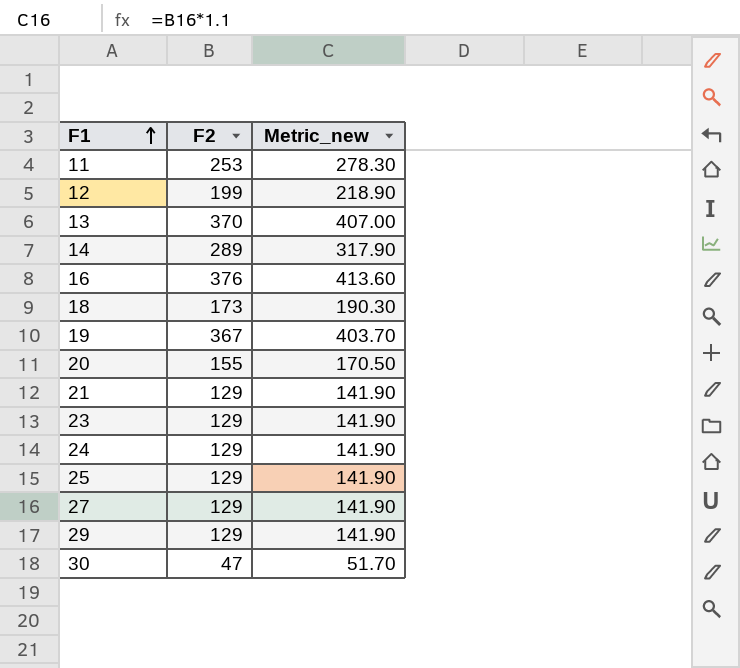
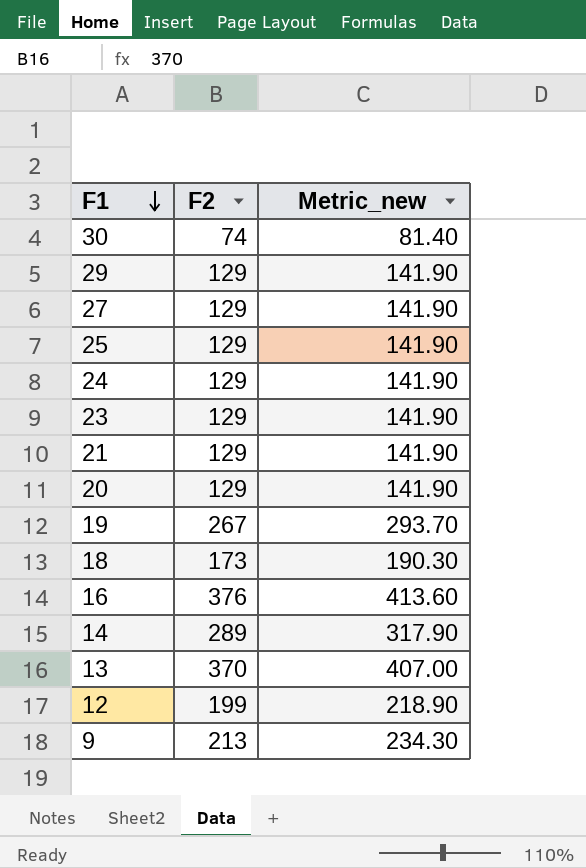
row order: F1 ascending -> F1 descending
row 11: 253 | 278.30 -> none
30 | F2: 47 -> 74
30 | Metric_new: 51.70 -> 81.40
20 | F2: 155 -> 129
20 | Metric_new: 170.50 -> 141.90
19 | F2: 367 -> 267
19 | Metric_new: 403.70 -> 293.70
row 9: none -> 213 | 234.30

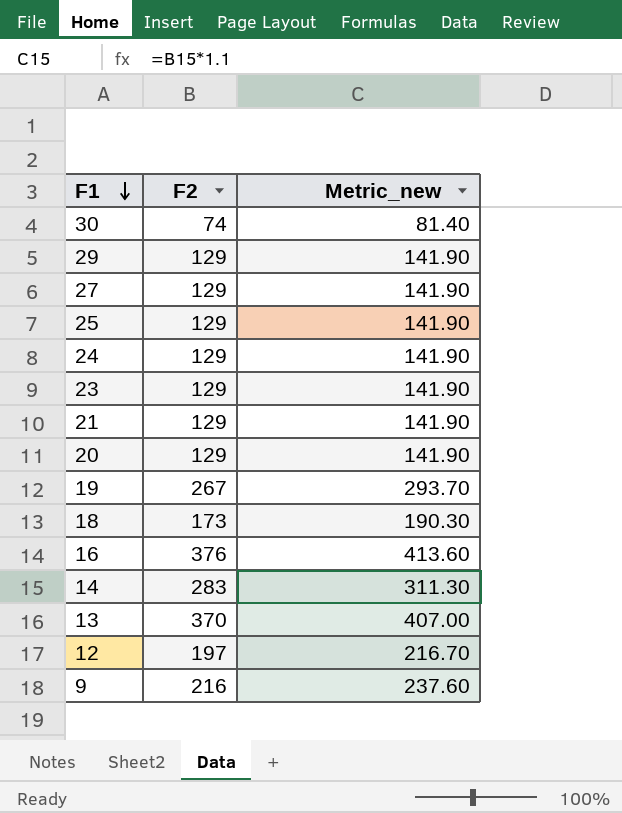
14 | F2: 289 -> 283
14 | Metric_new: 317.90 -> 311.30
12 | F2: 199 -> 197
12 | Metric_new: 218.90 -> 216.70
9 | F2: 213 -> 216
9 | Metric_new: 234.30 -> 237.60

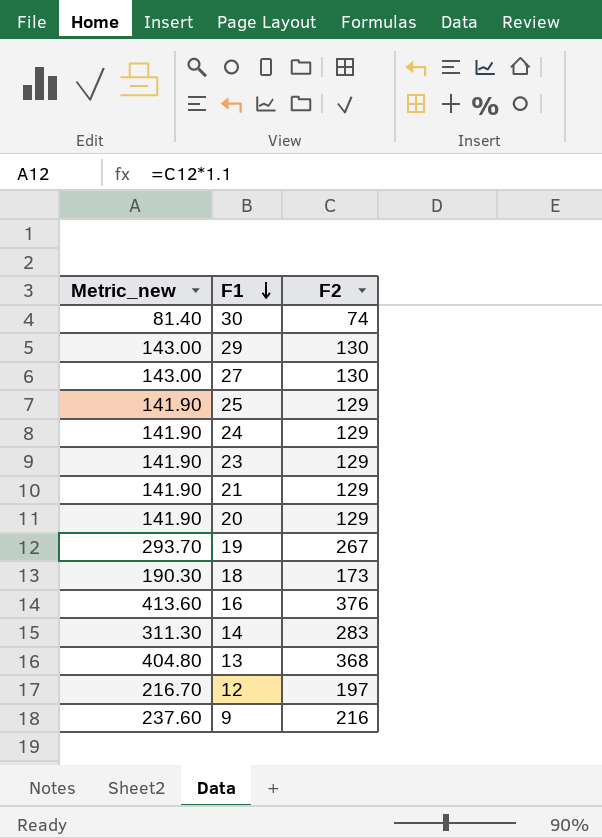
column Metric_new | position: 3 -> 1
29 | Metric_new: 141.90 -> 143.00
29 | F2: 129 -> 130
27 | Metric_new: 141.90 -> 143.00
27 | F2: 129 -> 130
13 | Metric_new: 407.00 -> 404.80
13 | F2: 370 -> 368

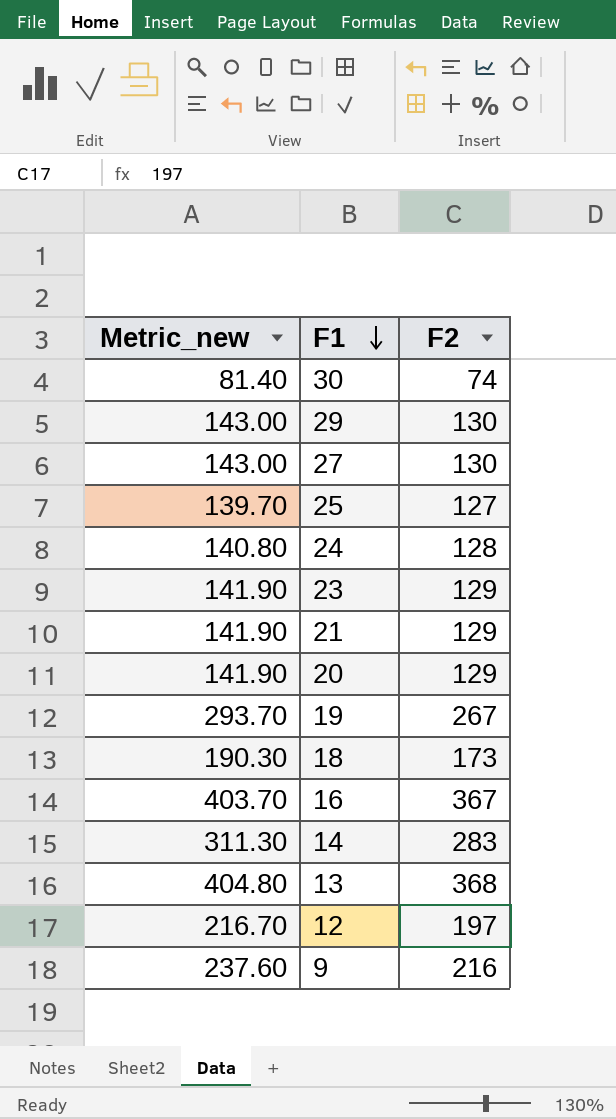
25 | Metric_new: 141.90 -> 139.70
25 | F2: 129 -> 127
24 | Metric_new: 141.90 -> 140.80
24 | F2: 129 -> 128
16 | Metric_new: 413.60 -> 403.70
16 | F2: 376 -> 367

